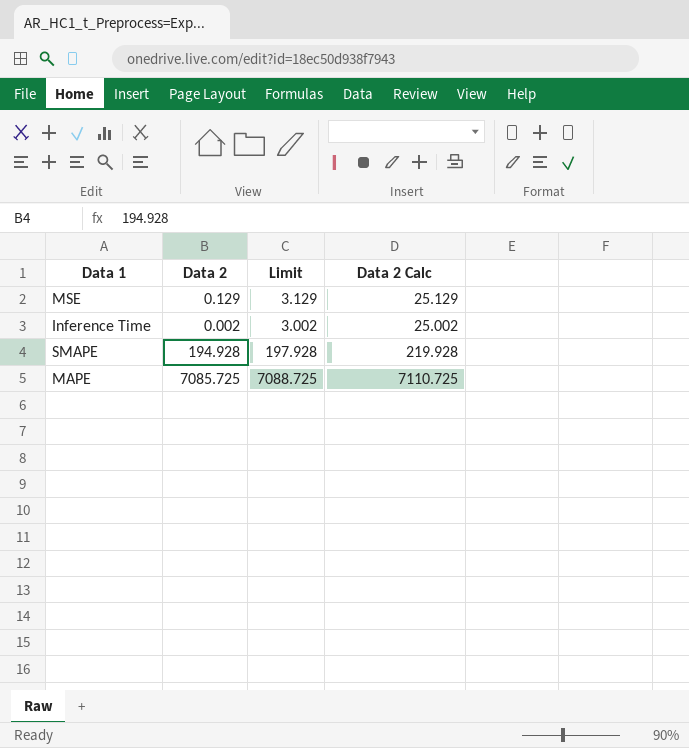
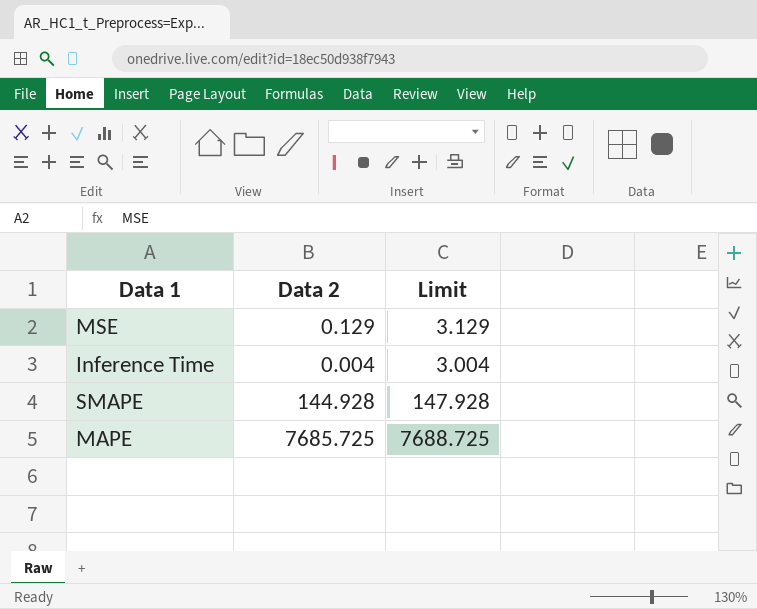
column Data 2 Calc | formula: [Data 2] + 25 -> none
Inference Time | Data 2: 0.002 -> 0.004
Inference Time | Limit: 3.002 -> 3.004
SMAPE | Data 2: 194.928 -> 144.928
SMAPE | Limit: 197.928 -> 147.928
MAPE | Data 2: 7085.725 -> 7685.725
MAPE | Limit: 7088.725 -> 7688.725

